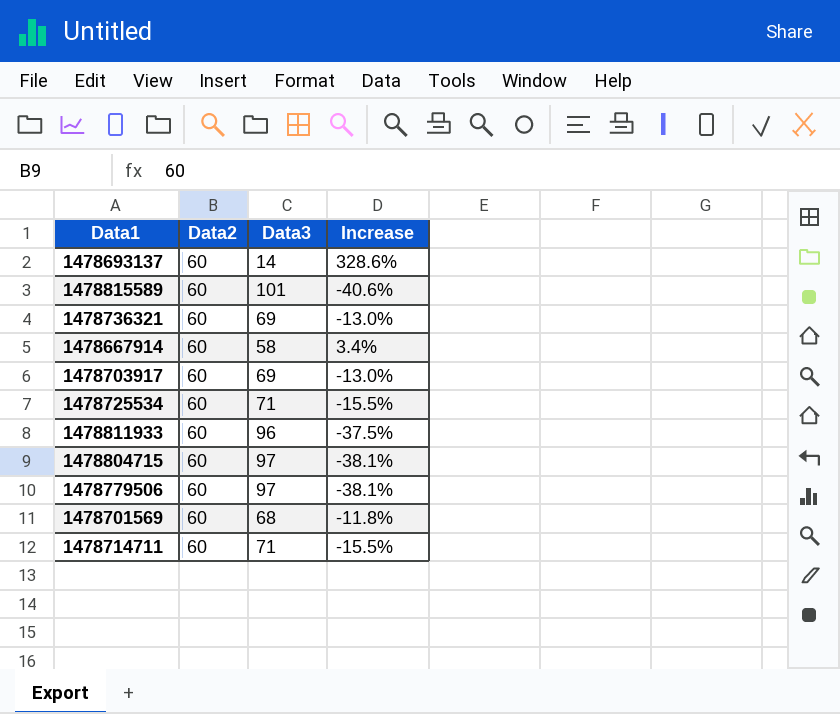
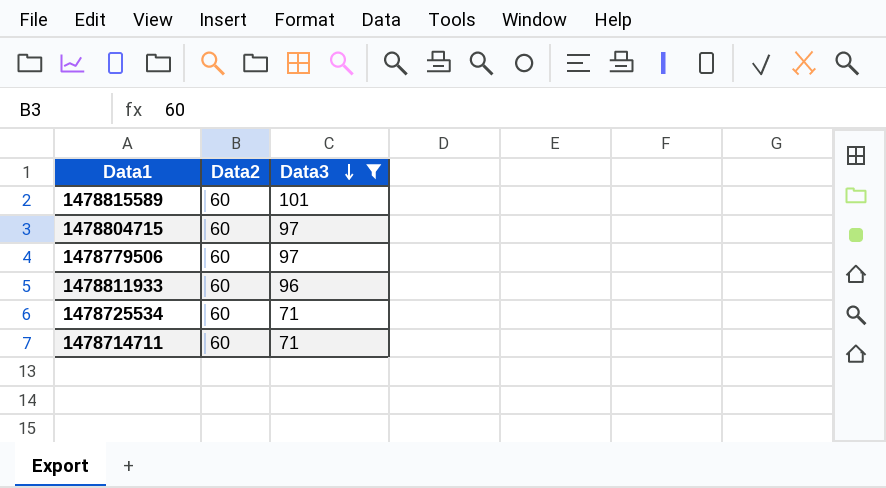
filter: none -> Data3 >= 71
row order: none -> Data3 descending
column Increase | formula: ([Data2] - [Data3]) / [Data3] -> none

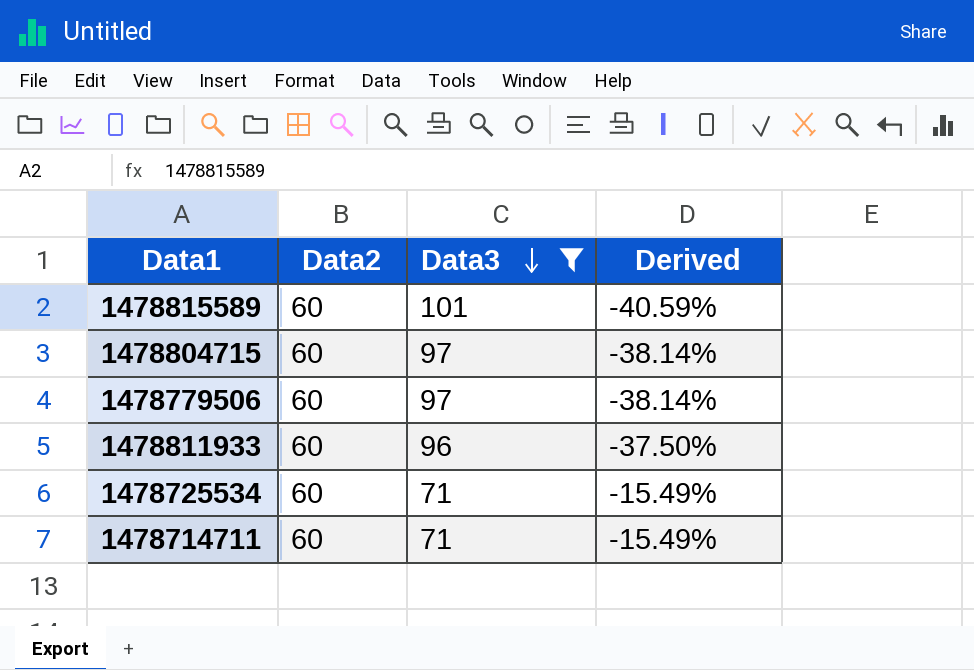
column Derived | formula: none -> ([Data2] - [Data3]) / [Data3]

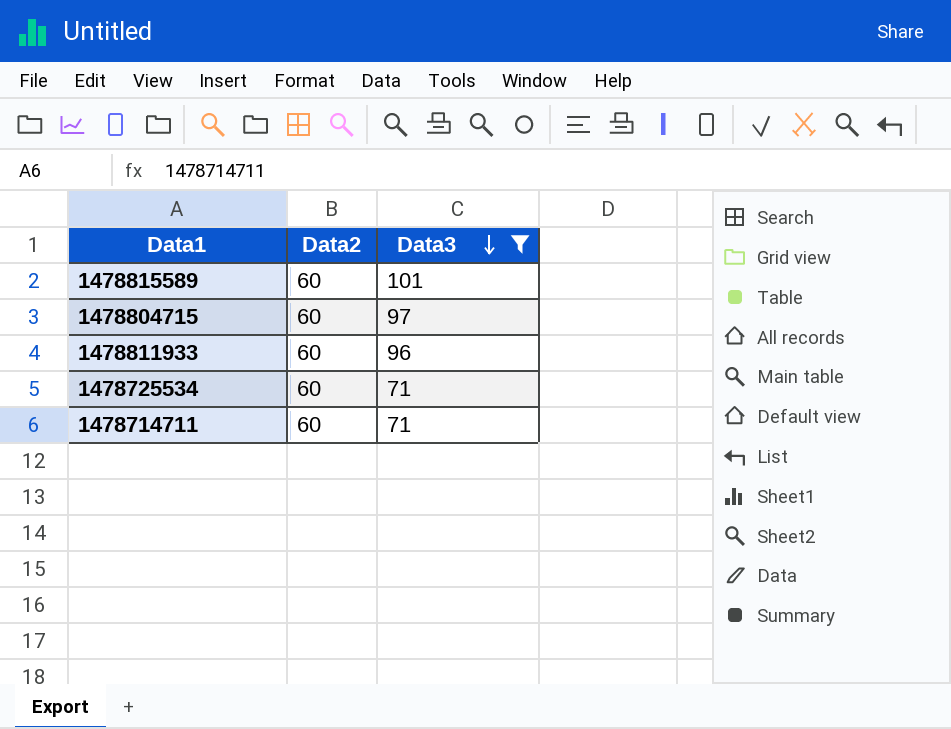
column Derived | formula: ([Data2] - [Data3]) / [Data3] -> none
row 1478779506: 60 | 97 | -38.14% -> none

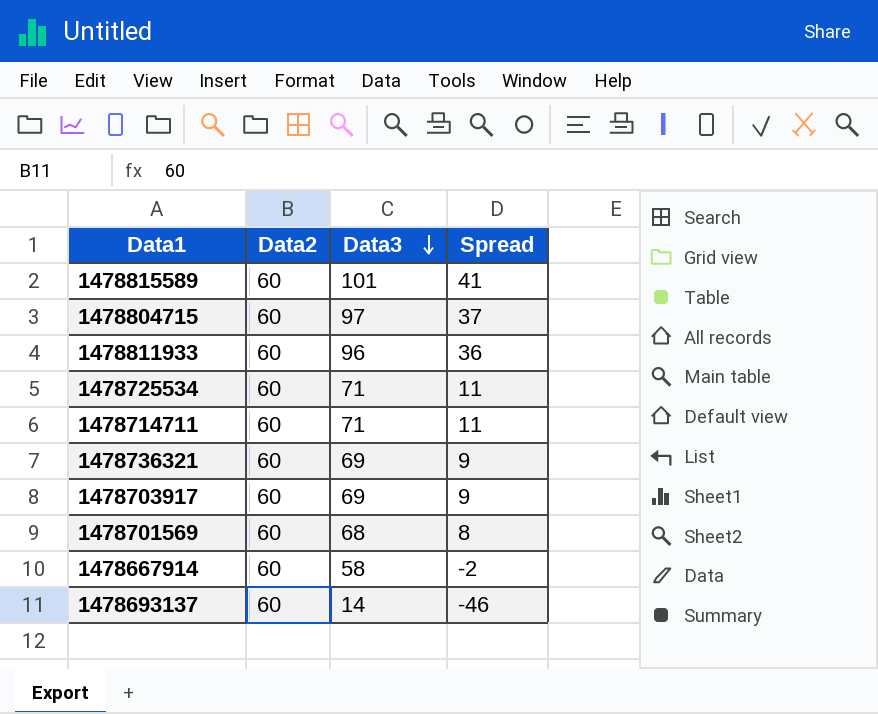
filter: Data3 >= 71 -> none
column Spread | formula: none -> [Data3] - [Data2]

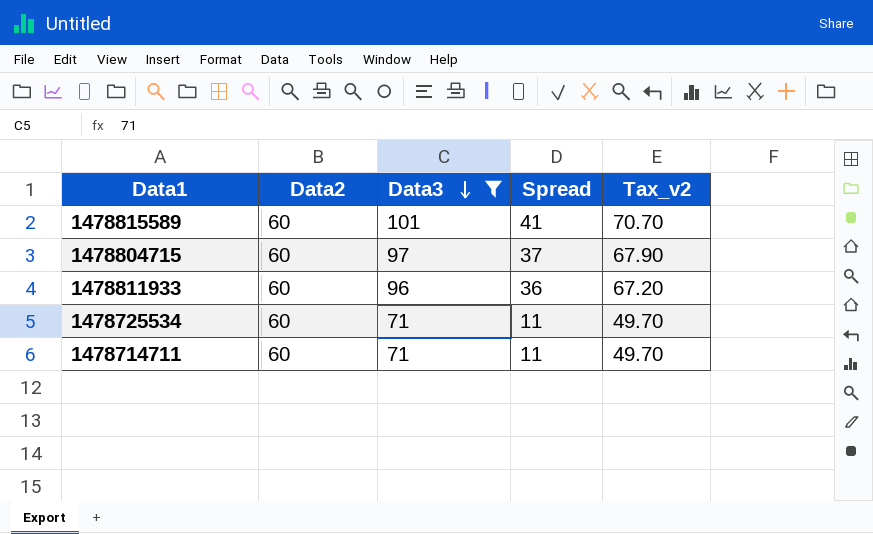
filter: none -> Data3 >= 71
column Tax_v2 | formula: none -> [Data3] * 0.7

